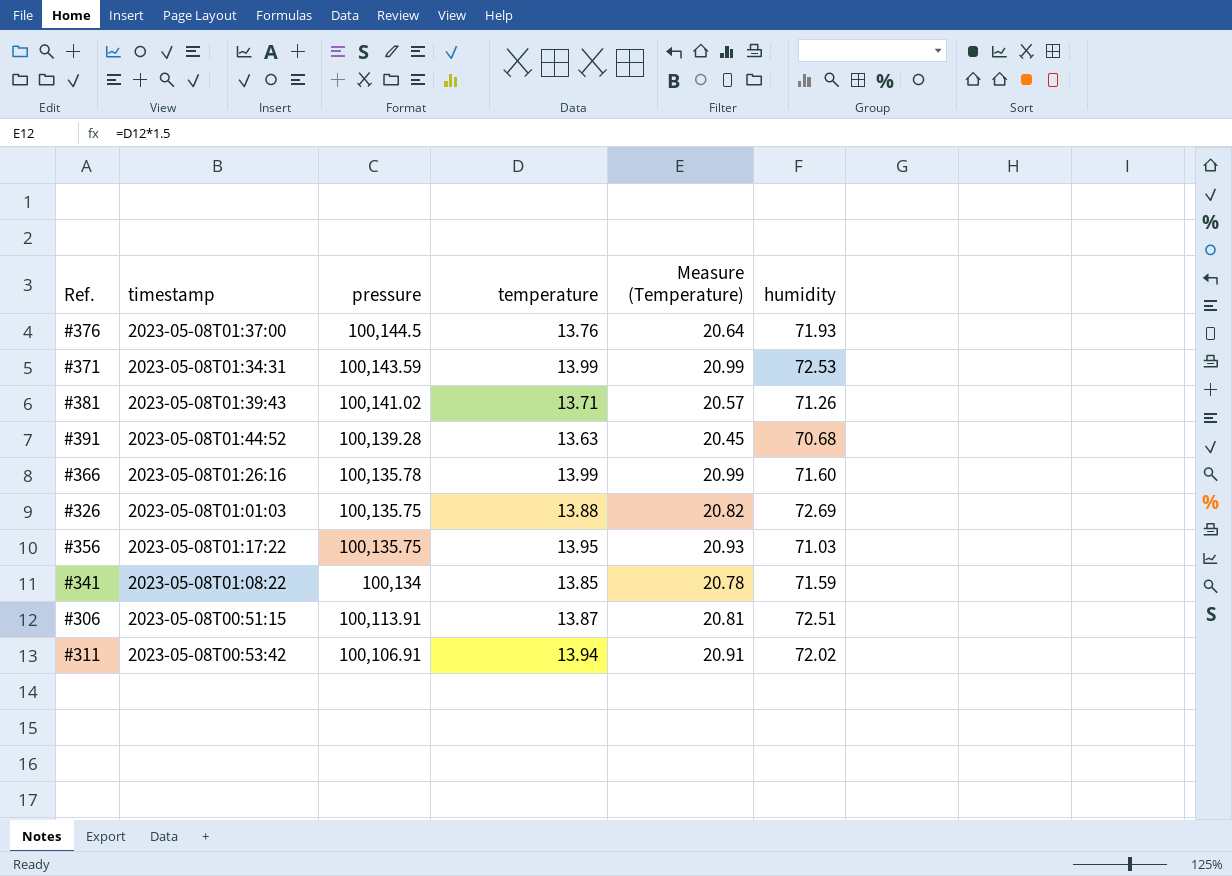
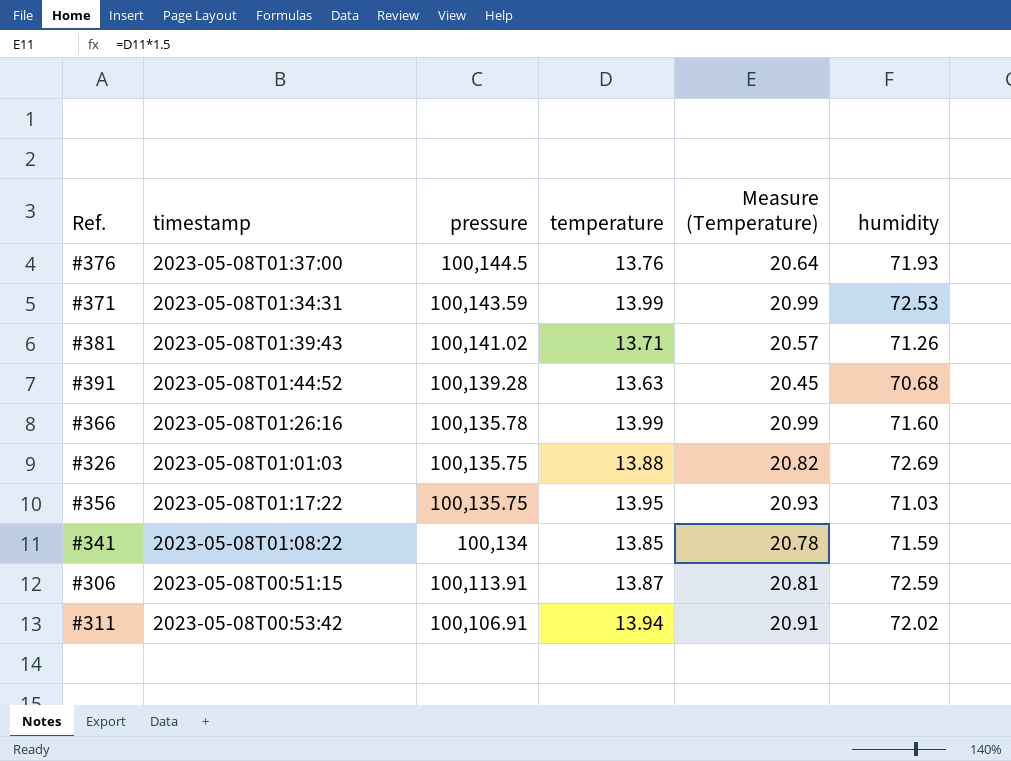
#306 | humidity: 72.51 -> 72.59

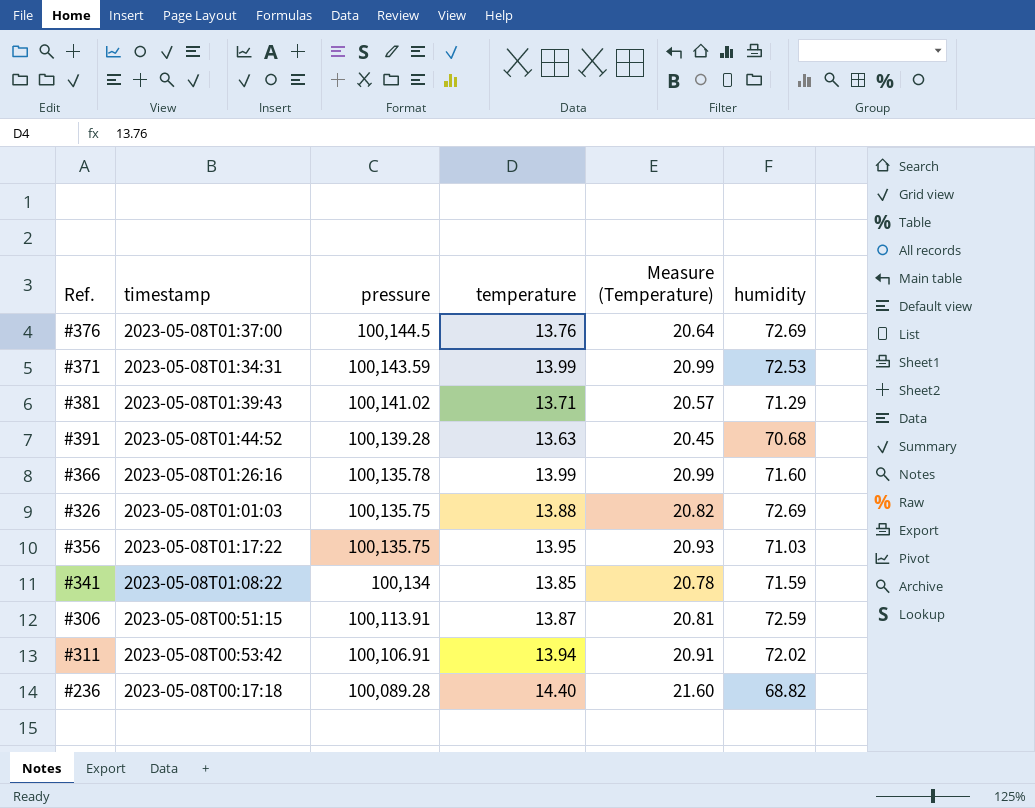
#376 | humidity: 71.93 -> 72.69
#381 | humidity: 71.26 -> 71.29
row #236: none -> 2023-05-08T00:17:18 | 100,089.28 | 14.40 | 21.60 | 68.82

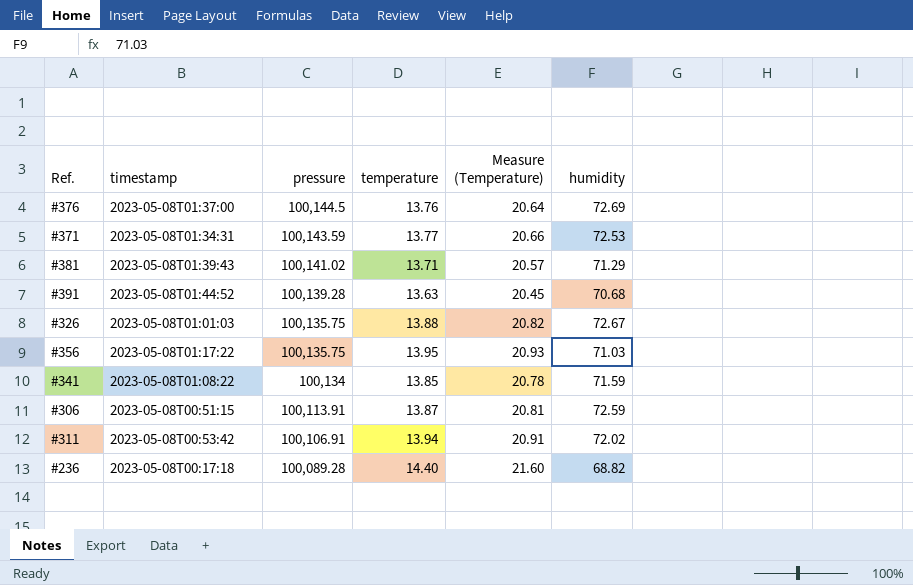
row #366: 2023-05-08T01:26:16 | 100,135.78 | 13.99 | 20.99 | 71.60 -> none
#371 | temperature: 13.99 -> 13.77
#371 | Measure (Temperature): 20.99 -> 20.66
#326 | humidity: 72.69 -> 72.67

